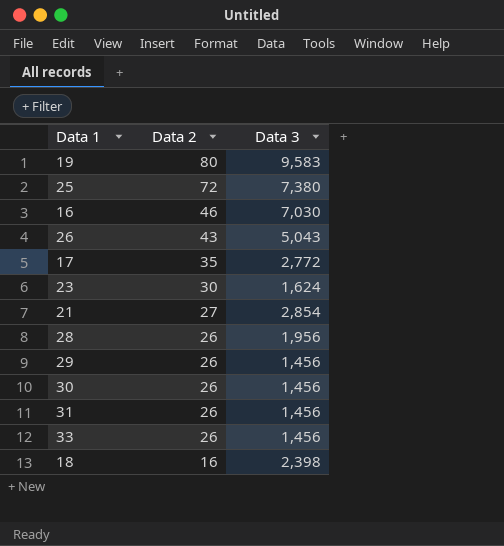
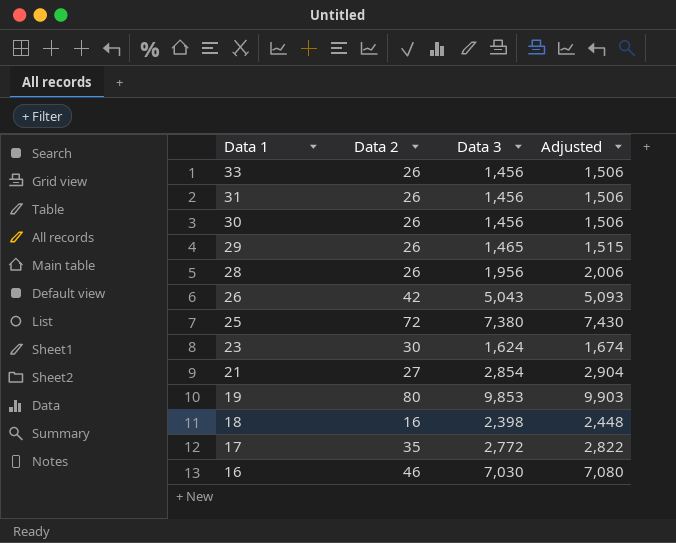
row order: Data 2 descending -> Data 1 descending
column Adjusted | formula: none -> [Data 3] + 50
29 | Data 3: 1,456 -> 1,465
26 | Data 2: 43 -> 42
19 | Data 3: 9,583 -> 9,853

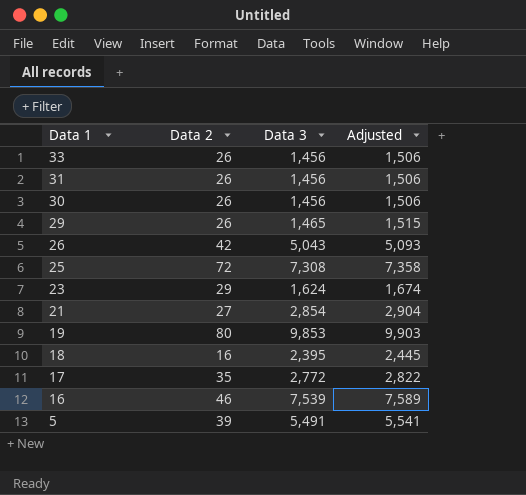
row 28: 26 | 1,956 | 2,006 -> none
25 | Data 3: 7,380 -> 7,308
25 | Adjusted: 7,430 -> 7,358
23 | Data 2: 30 -> 29
18 | Data 3: 2,398 -> 2,395
18 | Adjusted: 2,448 -> 2,445
16 | Data 3: 7,030 -> 7,539
16 | Adjusted: 7,080 -> 7,589
row 5: none -> 39 | 5,491 | 5,541

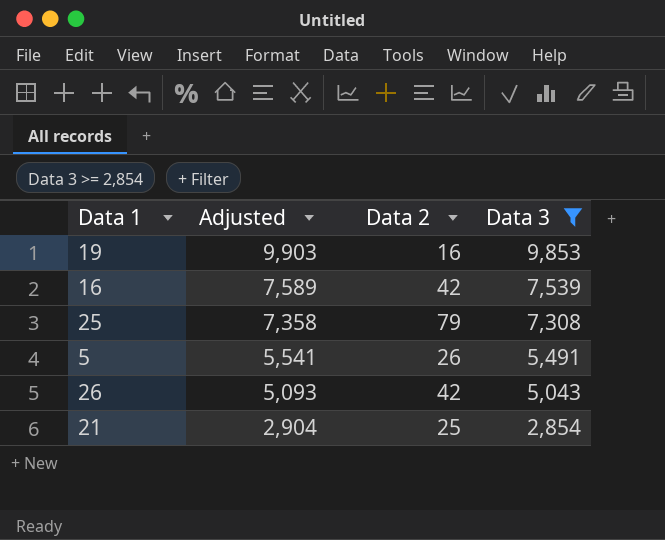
filter: none -> Data 3 >= 2,854
row order: Data 1 descending -> Adjusted descending
column Adjusted | position: 4 -> 2
19 | Data 2: 80 -> 16
16 | Data 2: 46 -> 42
25 | Data 2: 72 -> 79
5 | Data 2: 39 -> 26
21 | Data 2: 27 -> 25

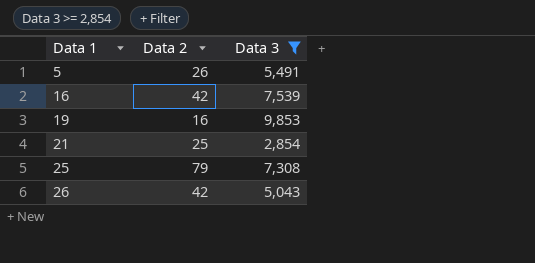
row order: Adjusted descending -> Data 1 ascending
column Adjusted | formula: [Data 3] + 50 -> none

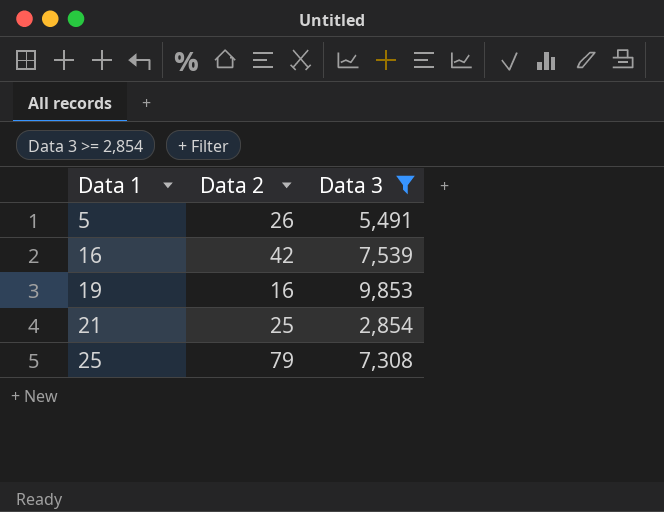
row 26: 42 | 5,043 -> none

